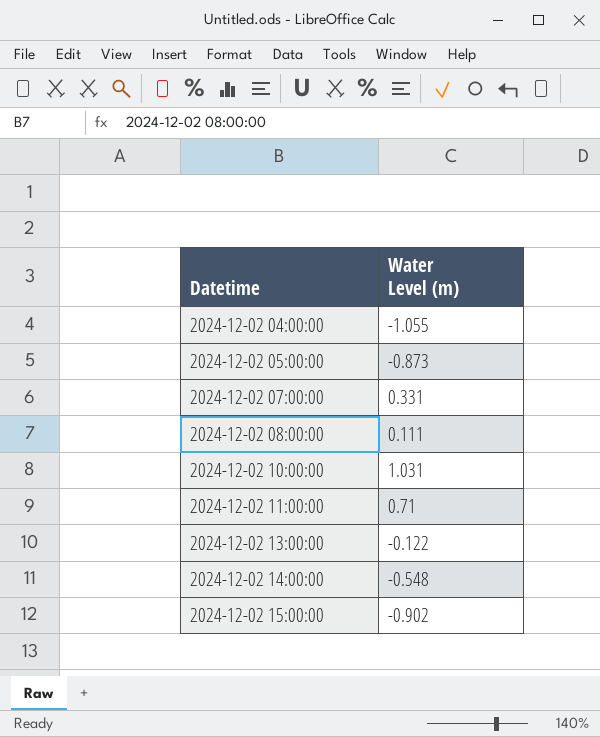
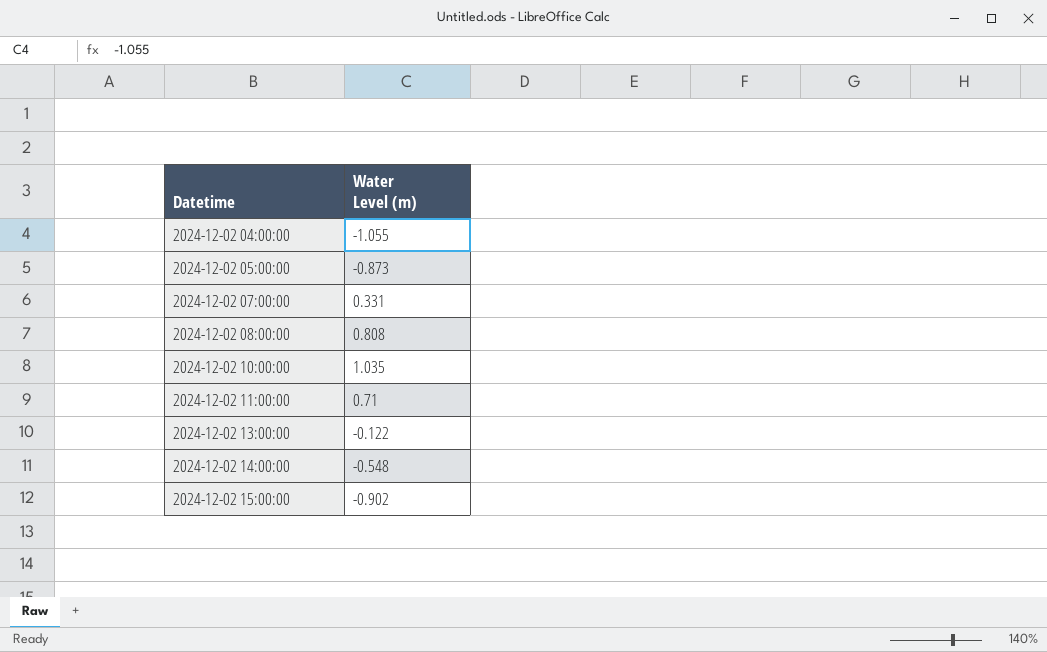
2024-12-02 08:00:00 | Water Level (m): 0.111 -> 0.808
2024-12-02 10:00:00 | Water Level (m): 1.031 -> 1.035

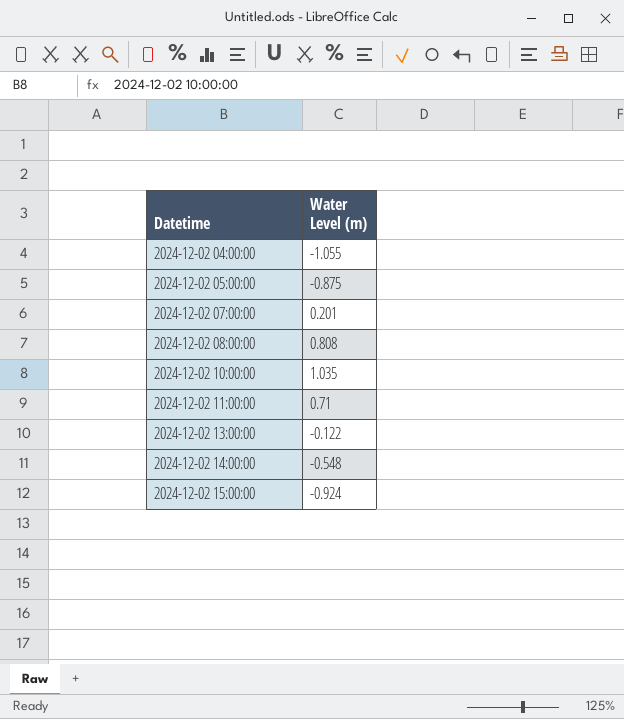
2024-12-02 05:00:00 | Water Level (m): -0.873 -> -0.875
2024-12-02 07:00:00 | Water Level (m): 0.331 -> 0.201
2024-12-02 15:00:00 | Water Level (m): -0.902 -> -0.924

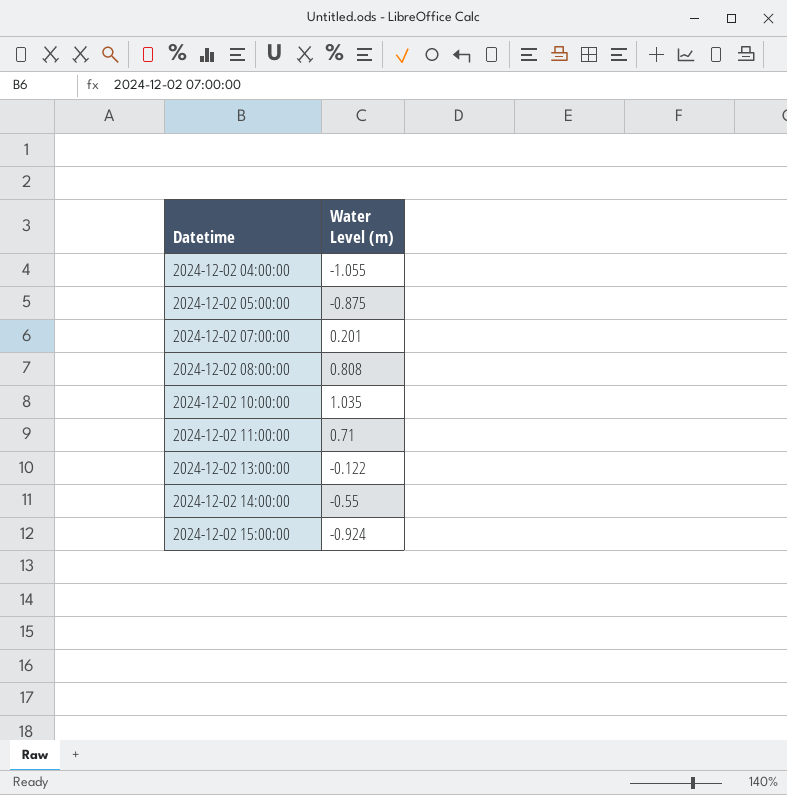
2024-12-02 14:00:00 | Water Level (m): -0.548 -> -0.55

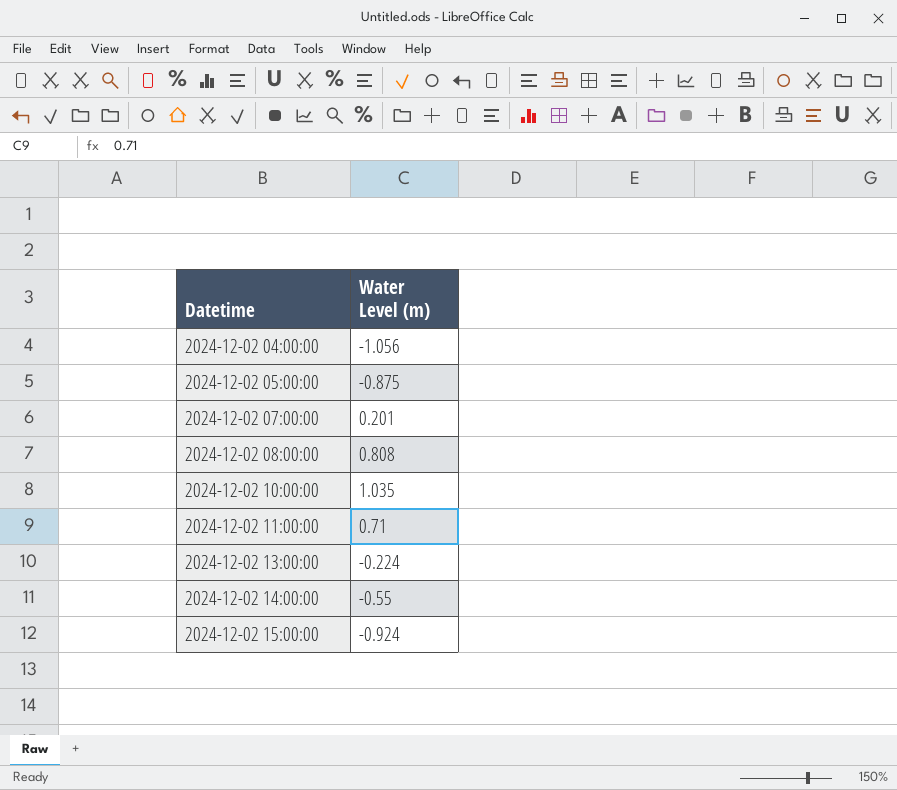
2024-12-02 04:00:00 | Water Level (m): -1.055 -> -1.056
2024-12-02 13:00:00 | Water Level (m): -0.122 -> -0.224

